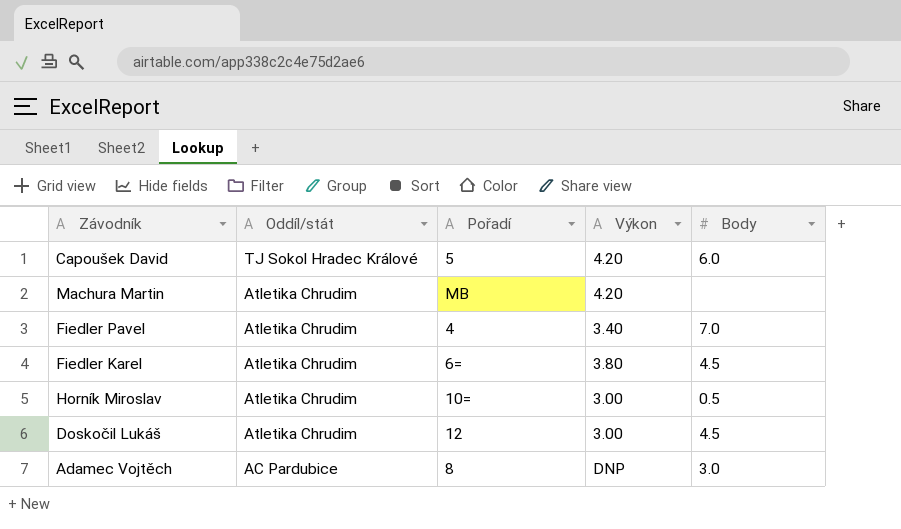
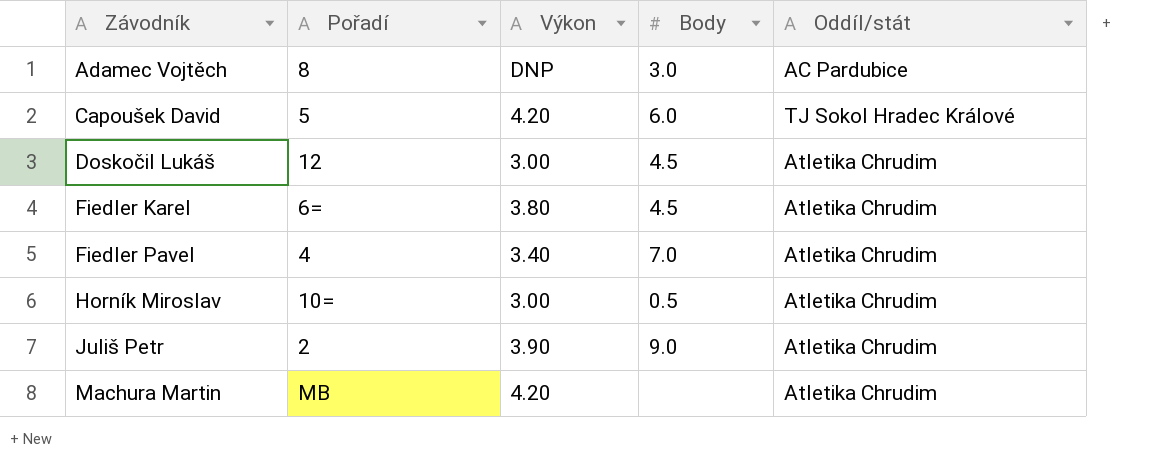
row order: Oddíl/stát descending -> Závodník ascending
column Oddíl/stát | position: 2 -> 5
row Juliš Petr: none -> 2 | 3.90 | 9.0 | Atletika Chrudim

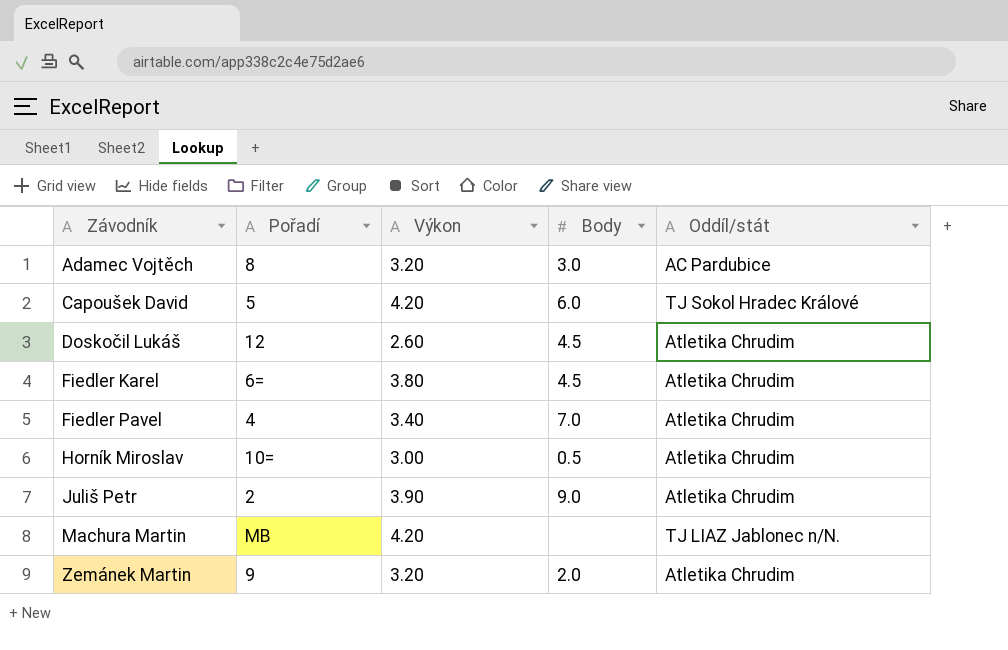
Adamec Vojtěch | Výkon: DNP -> 3.20
Doskočil Lukáš | Výkon: 3.00 -> 2.60
Machura Martin | Oddíl/stát: Atletika Chrudim -> TJ LIAZ Jablonec n/N.
row Zemánek Martin: none -> 9 | 3.20 | 2.0 | Atletika Chrudim

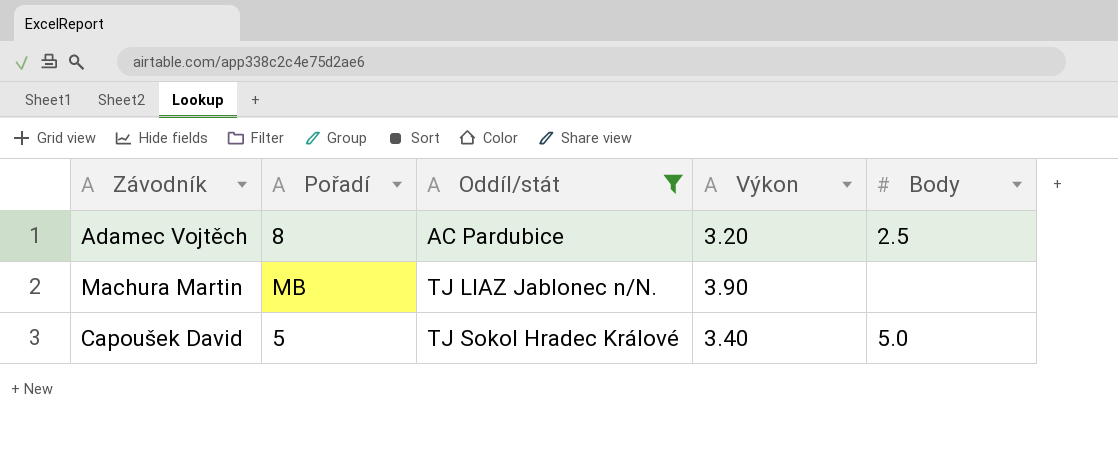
filter: none -> Oddíl/stát != Atletika Chrudim
row order: Závodník ascending -> Oddíl/stát ascending
column Oddíl/stát | position: 5 -> 3
Adamec Vojtěch | Body: 3.0 -> 2.5
Machura Martin | Výkon: 4.20 -> 3.90
Capoušek David | Výkon: 4.20 -> 3.40
Capoušek David | Body: 6.0 -> 5.0

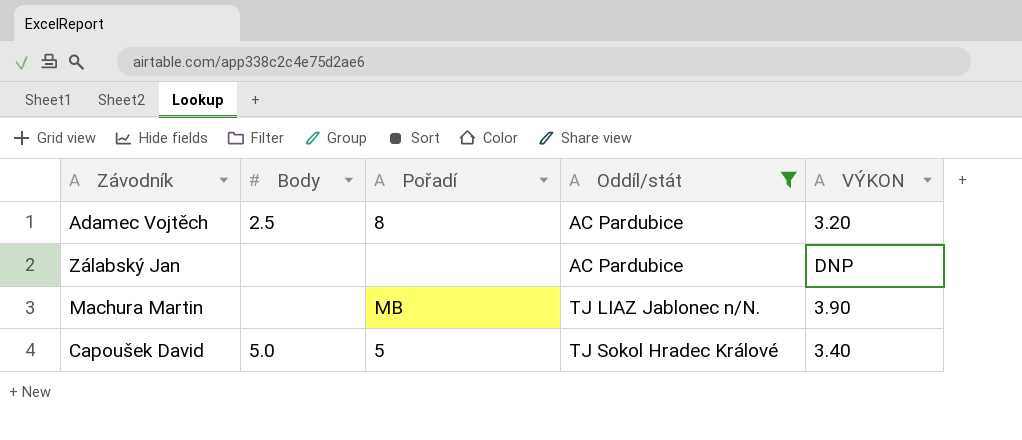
column Body | position: 5 -> 2
column name: Výkon -> VÝKON
row Zálabský Jan: none -> none | none | AC Pardubice | DNP

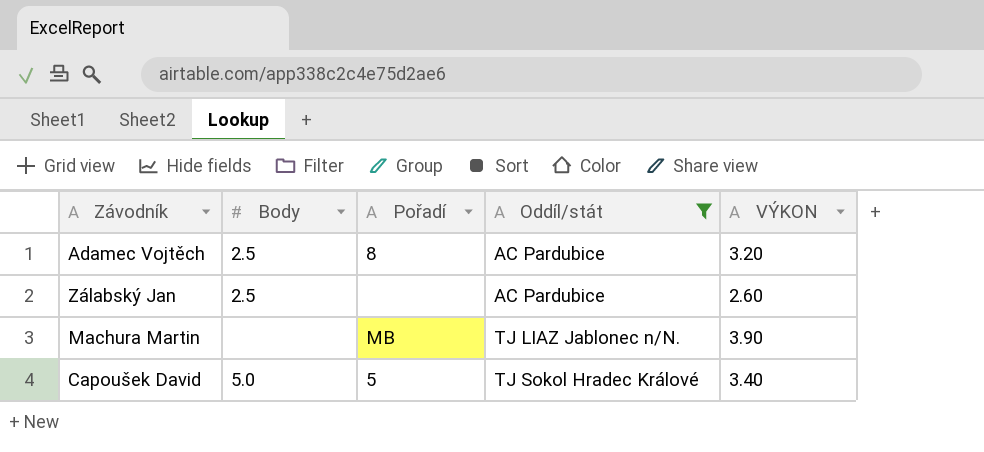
Zálabský Jan | Body: none -> 2.5
Zálabský Jan | VÝKON: DNP -> 2.60

